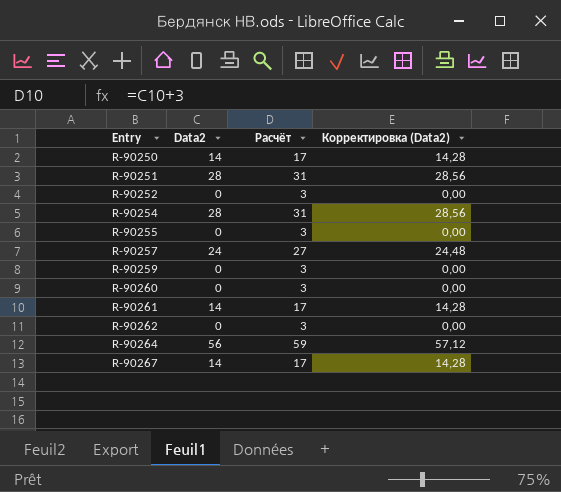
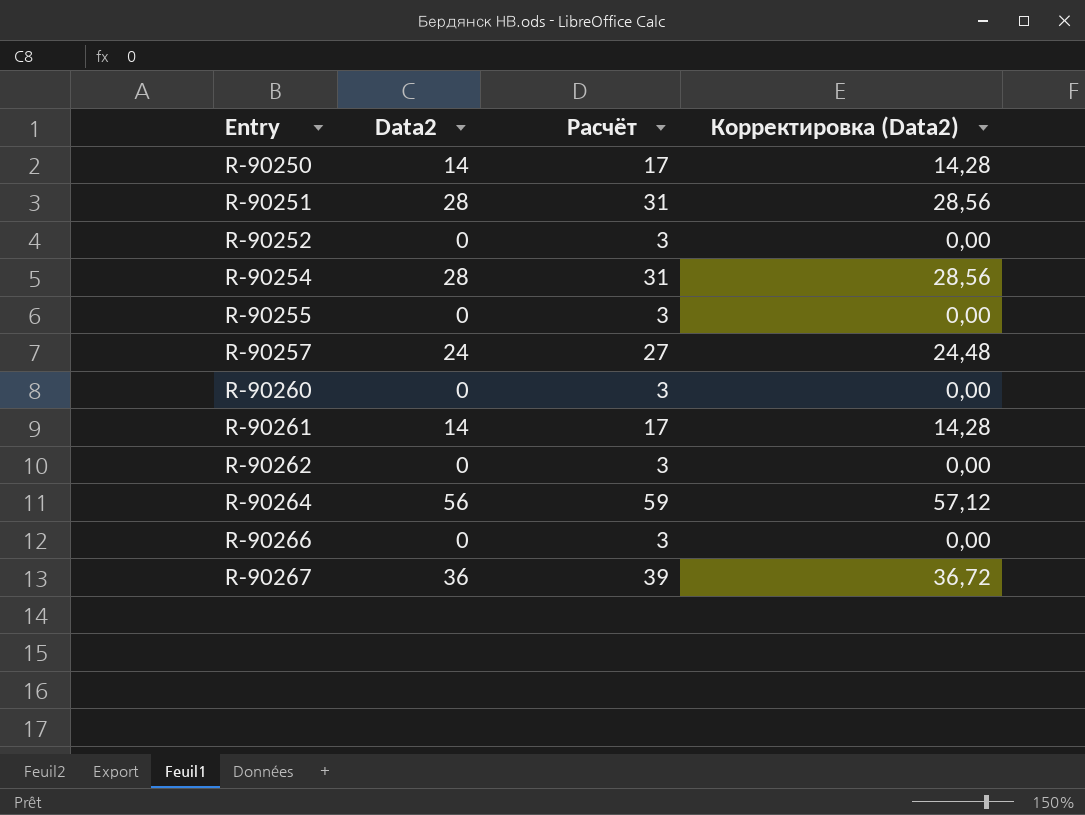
row R-90259: 0 | 3 | 0,00 -> none
row R-90266: none -> 0 | 3 | 0,00
R-90267 | Data2: 14 -> 36
R-90267 | Расчёт: 17 -> 39
R-90267 | Корректировка (Data2): 14,28 -> 36,72

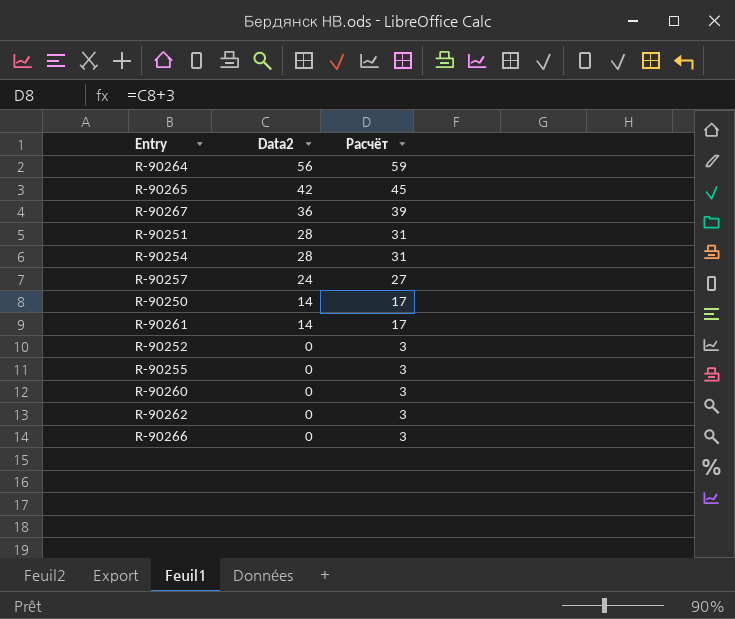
row order: Entry ascending -> Data2 descending
column Корректировка (Data2) | formula: [Data2] * 1,02 -> none
row R-90265: none -> 42 | 45

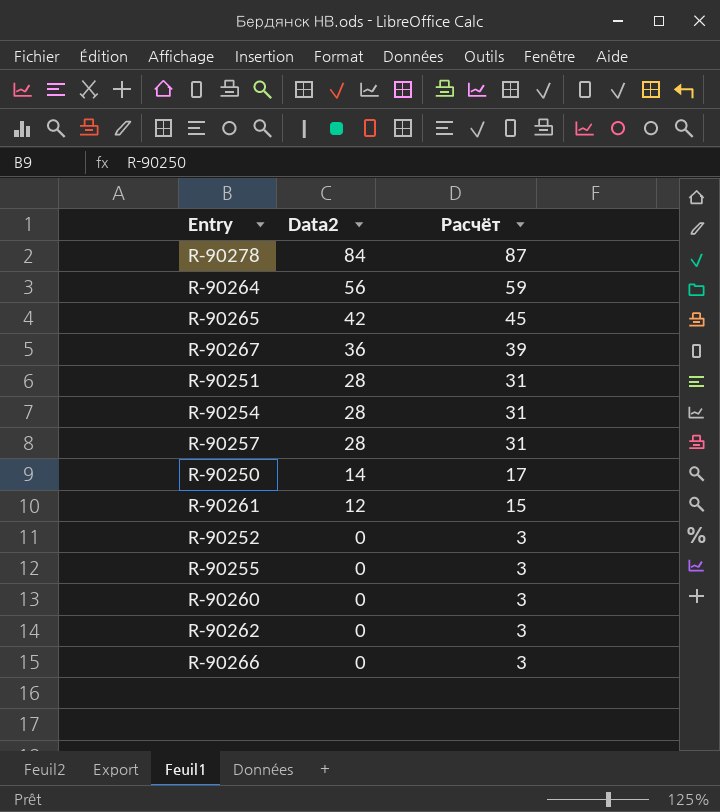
row R-90278: none -> 84 | 87
R-90257 | Data2: 24 -> 28
R-90257 | Расчёт: 27 -> 31
R-90261 | Data2: 14 -> 12
R-90261 | Расчёт: 17 -> 15

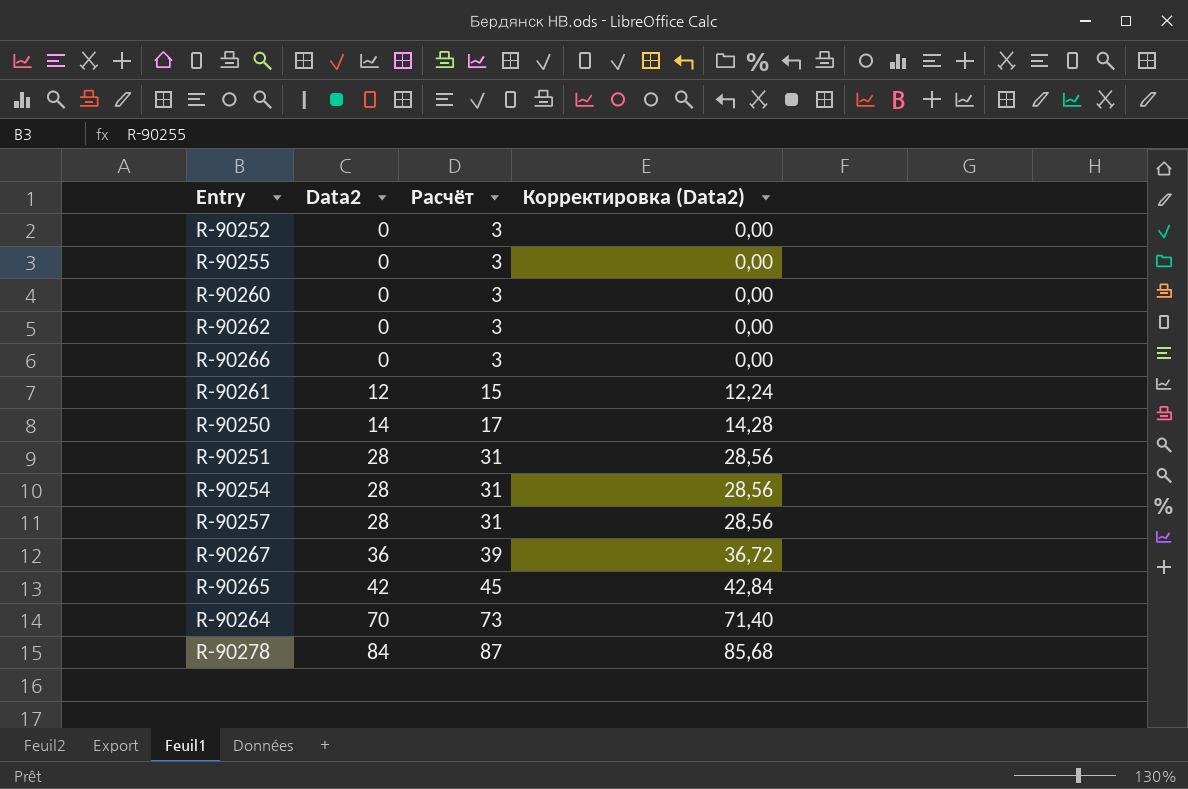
row order: Data2 descending -> Data2 ascending
column Корректировка (Data2) | formula: none -> [Data2] * 1,02
R-90264 | Data2: 56 -> 70
R-90264 | Расчёт: 59 -> 73

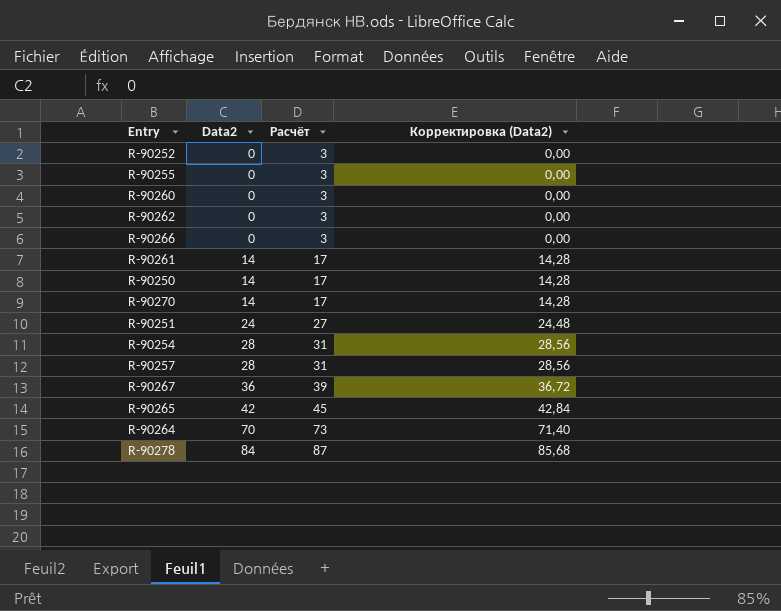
R-90261 | Data2: 12 -> 14
R-90261 | Расчёт: 15 -> 17
R-90261 | Корректировка (Data2): 12,24 -> 14,28
row R-90270: none -> 14 | 17 | 14,28
R-90251 | Data2: 28 -> 24
R-90251 | Расчёт: 31 -> 27
R-90251 | Корректировка (Data2): 28,56 -> 24,48

